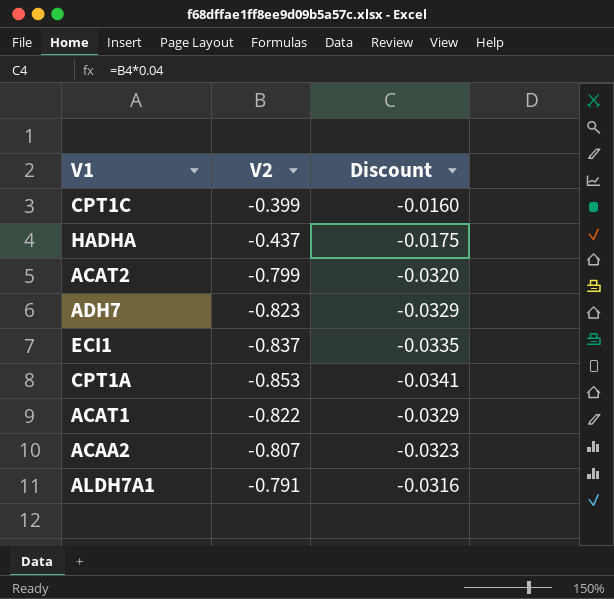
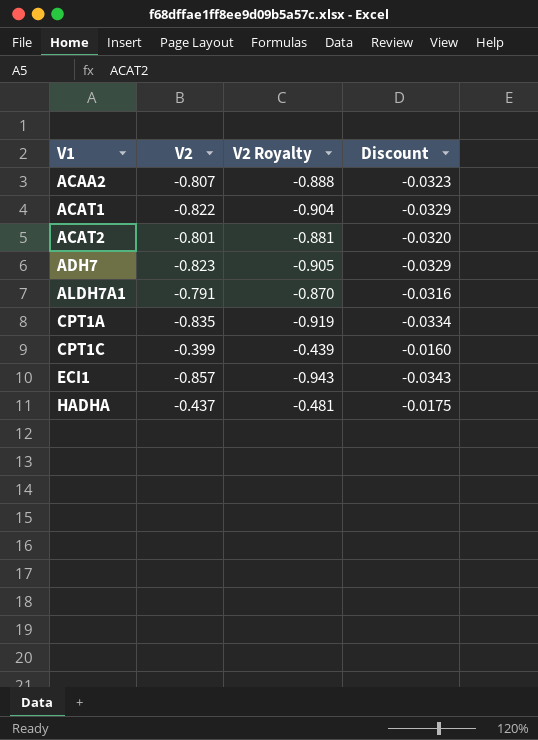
row order: none -> V1 ascending
column V2 Royalty | formula: none -> [V2] * 1.1
ACAT2 | V2: -0.799 -> -0.801
CPT1A | V2: -0.853 -> -0.835
CPT1A | Discount: -0.0341 -> -0.0334
ECI1 | V2: -0.837 -> -0.857
ECI1 | Discount: -0.0335 -> -0.0343

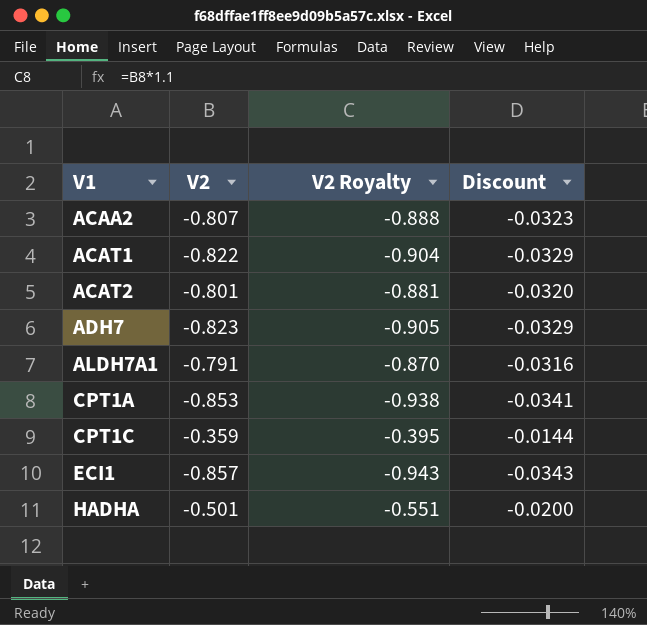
CPT1A | V2: -0.835 -> -0.853
CPT1A | V2 Royalty: -0.919 -> -0.938
CPT1A | Discount: -0.0334 -> -0.0341
CPT1C | V2: -0.399 -> -0.359
CPT1C | V2 Royalty: -0.439 -> -0.395
CPT1C | Discount: -0.0160 -> -0.0144
HADHA | V2: -0.437 -> -0.501
HADHA | V2 Royalty: -0.481 -> -0.551
HADHA | Discount: -0.0175 -> -0.0200

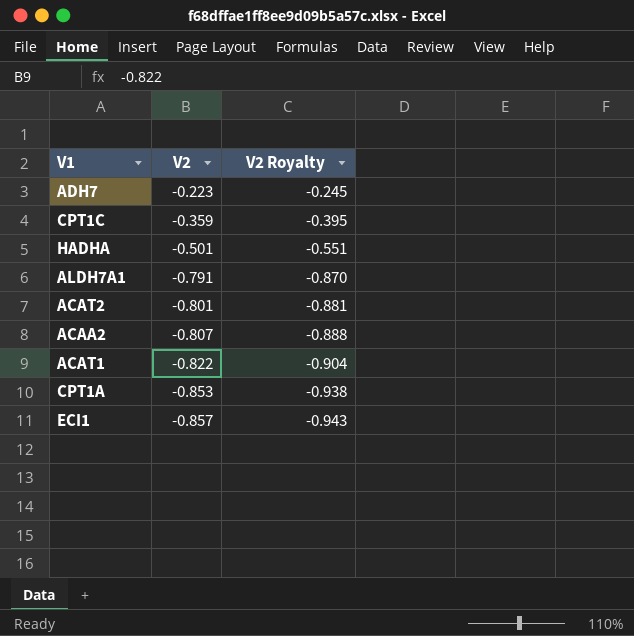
row order: V1 ascending -> V2 descending
column Discount | formula: [V2] * 0.04 -> none
ADH7 | V2: -0.823 -> -0.223
ADH7 | V2 Royalty: -0.905 -> -0.245

